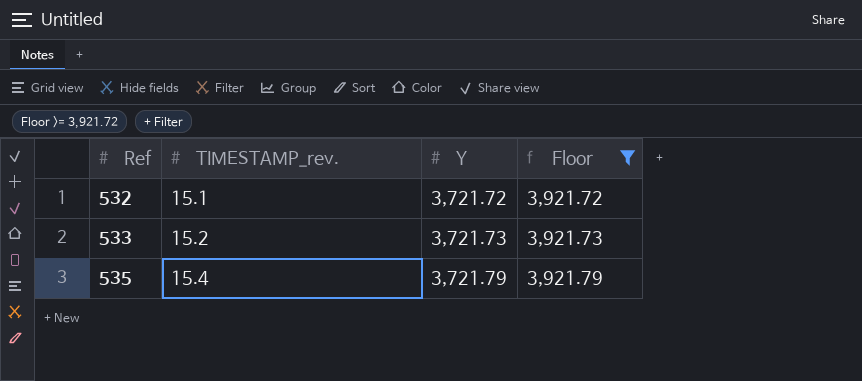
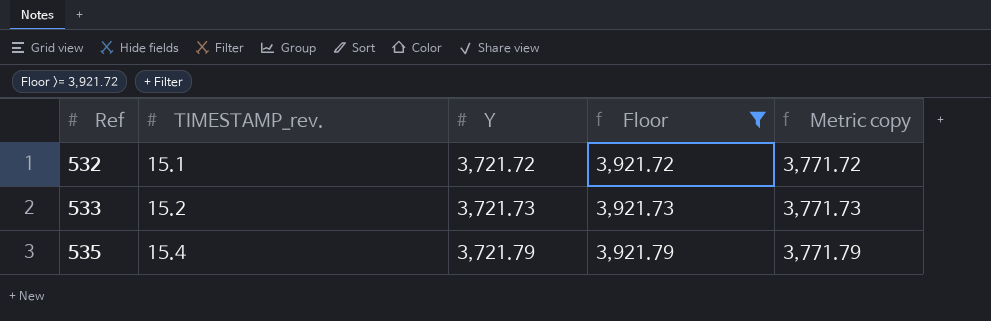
column Metric copy | formula: none -> [Y] + 50

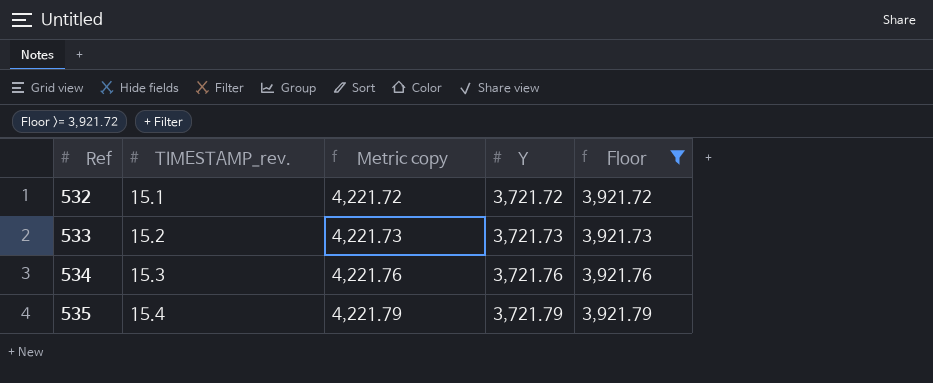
column Metric copy | formula: [Y] + 50 -> [Y] + 500
column Metric copy | position: 5 -> 3
row 534: none -> 15.3 | 4,221.76 | 3,721.76 | 3,921.76

